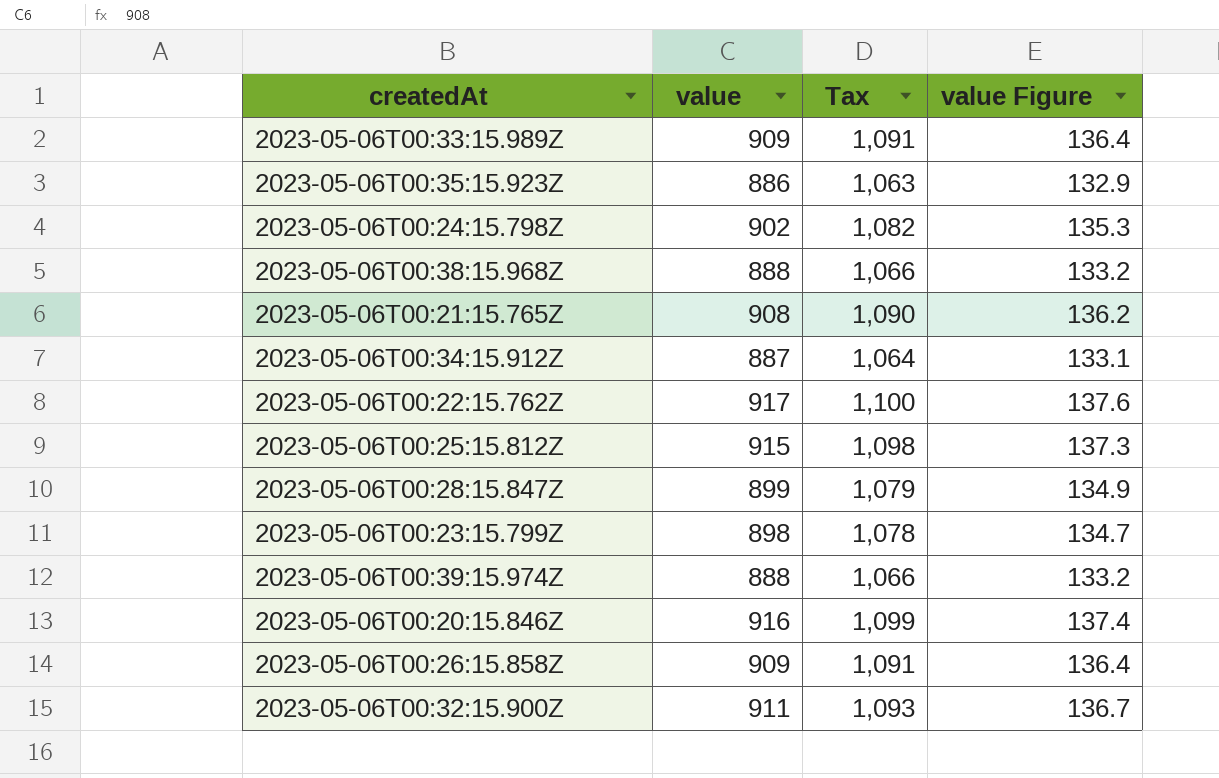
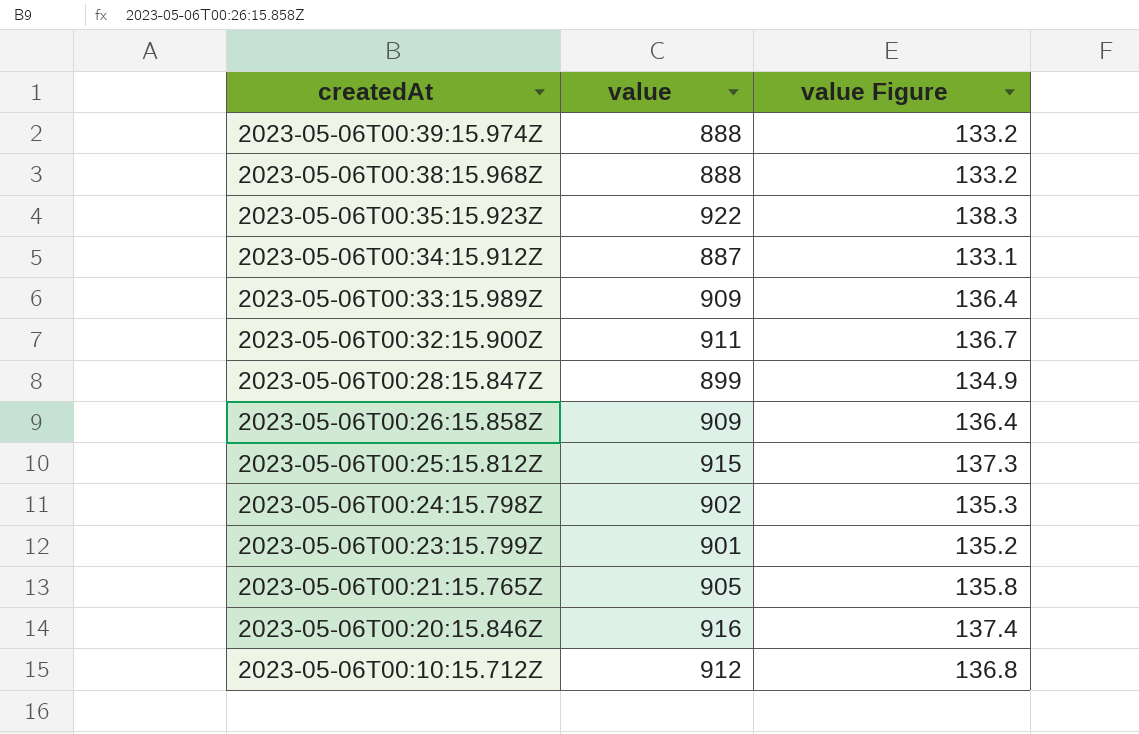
row order: none -> createdAt descending
column Tax | formula: [value] * 1.2 -> none
row 2023-05-06T00:22:15.762Z: 917 | 1,100 | 137.6 -> none
2023-05-06T00:35:15.923Z | value: 886 -> 922
2023-05-06T00:35:15.923Z | value Figure: 132.9 -> 138.3
2023-05-06T00:23:15.799Z | value: 898 -> 901
2023-05-06T00:23:15.799Z | value Figure: 134.7 -> 135.2
2023-05-06T00:21:15.765Z | value: 908 -> 905
2023-05-06T00:21:15.765Z | value Figure: 136.2 -> 135.8
row 2023-05-06T00:10:15.712Z: none -> 912 | 136.8

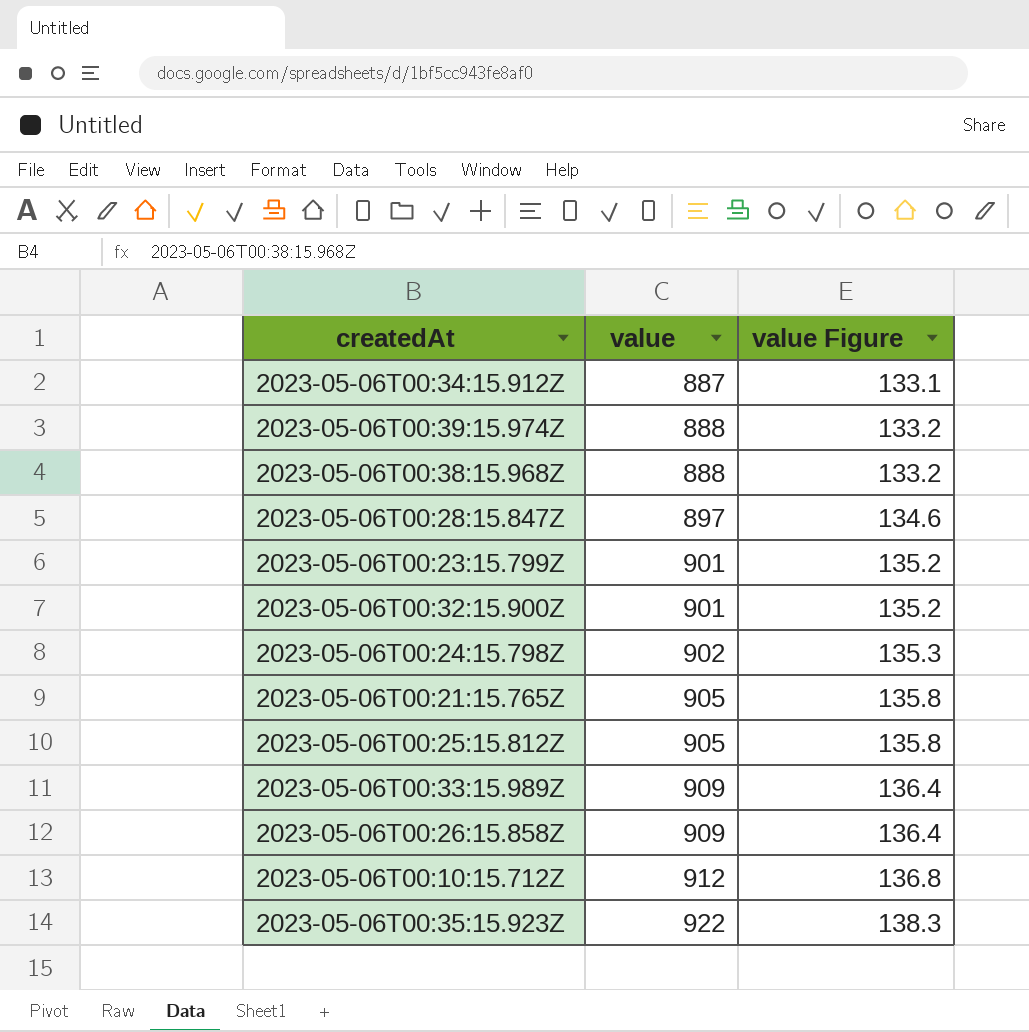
row order: createdAt descending -> value ascending
row 2023-05-06T00:20:15.846Z: 916 | 137.4 -> none
2023-05-06T00:28:15.847Z | value: 899 -> 897
2023-05-06T00:28:15.847Z | value Figure: 134.9 -> 134.6
2023-05-06T00:32:15.900Z | value: 911 -> 901
2023-05-06T00:32:15.900Z | value Figure: 136.7 -> 135.2
2023-05-06T00:25:15.812Z | value: 915 -> 905
2023-05-06T00:25:15.812Z | value Figure: 137.3 -> 135.8

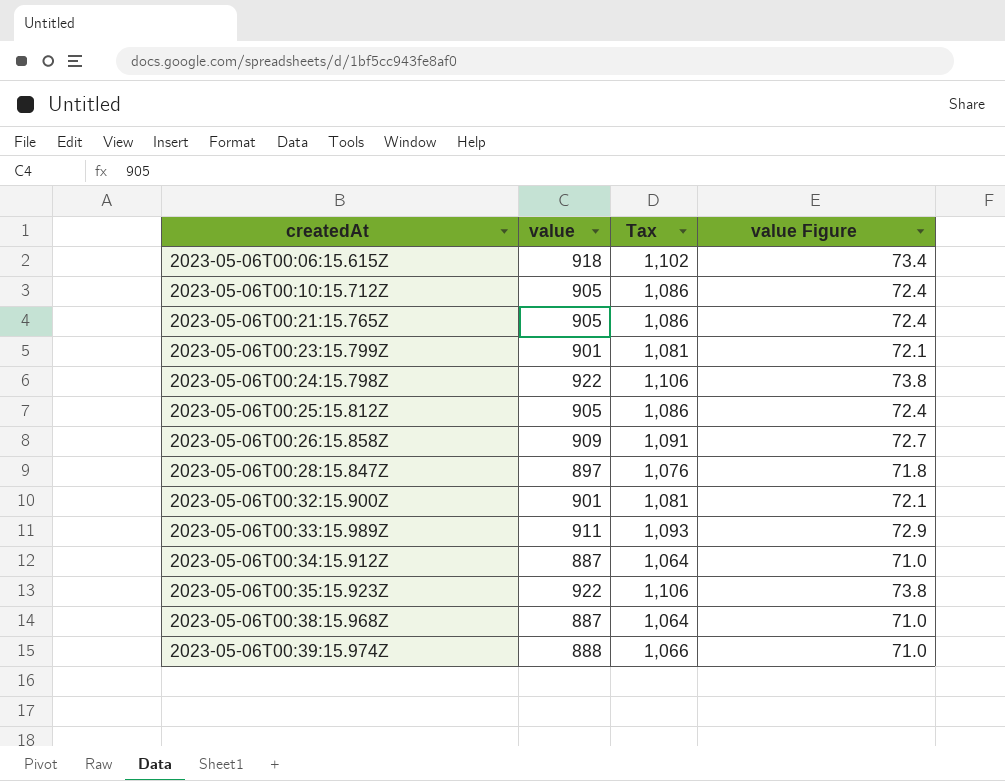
row order: value ascending -> createdAt ascending
column Tax | formula: none -> [value] * 1.2
column value Figure | formula: [value] * 0.15 -> [value] * 0.08
row 2023-05-06T00:06:15.615Z: none -> 918 | 1,102 | 73.4
2023-05-06T00:10:15.712Z | value: 912 -> 905
2023-05-06T00:24:15.798Z | value: 902 -> 922
2023-05-06T00:33:15.989Z | value: 909 -> 911
2023-05-06T00:38:15.968Z | value: 888 -> 887

